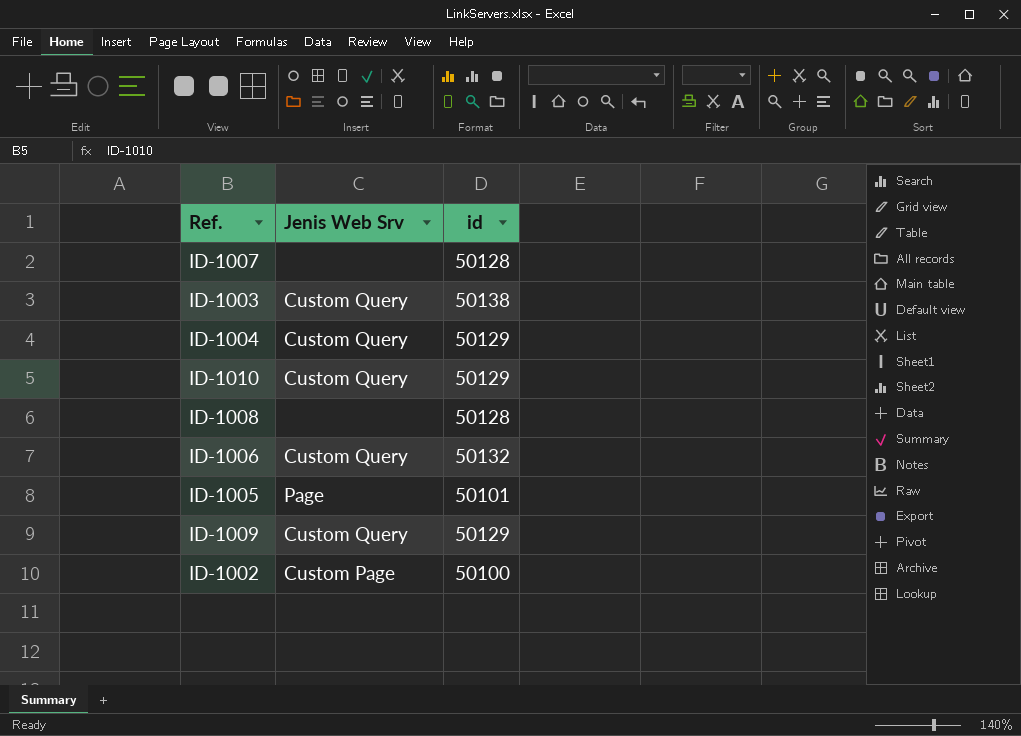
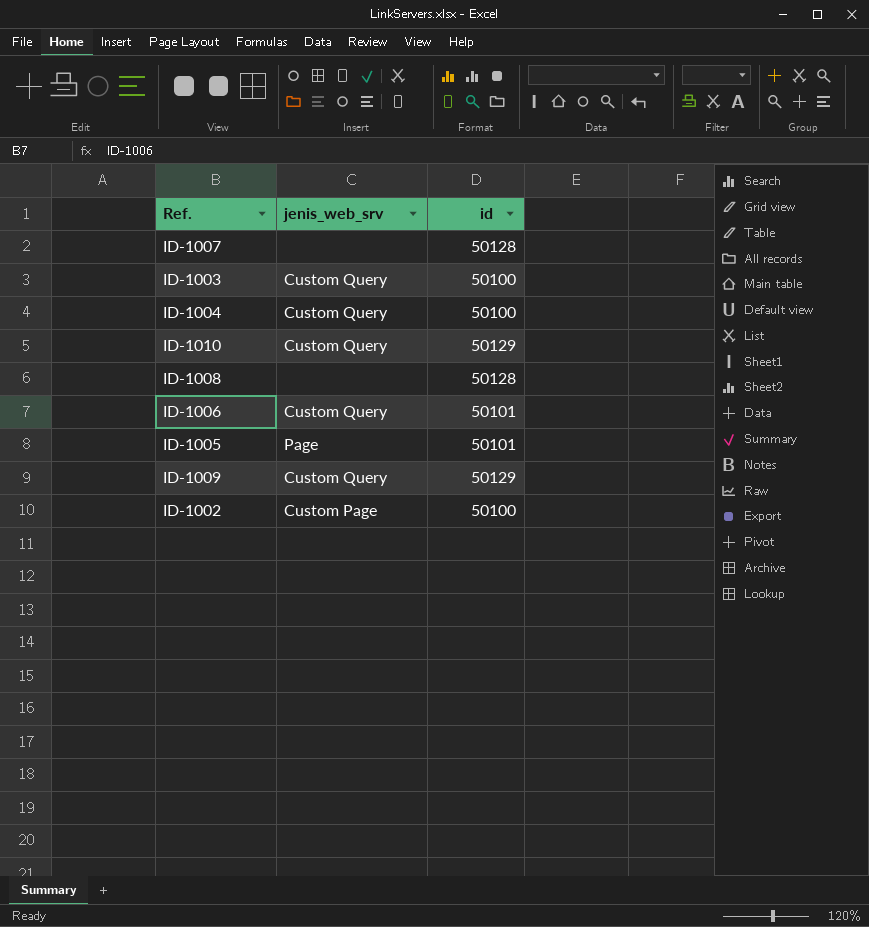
column name: Jenis Web Srv -> jenis_web_srv
ID-1003 | id: 50138 -> 50100
ID-1004 | id: 50129 -> 50100
ID-1006 | id: 50132 -> 50101

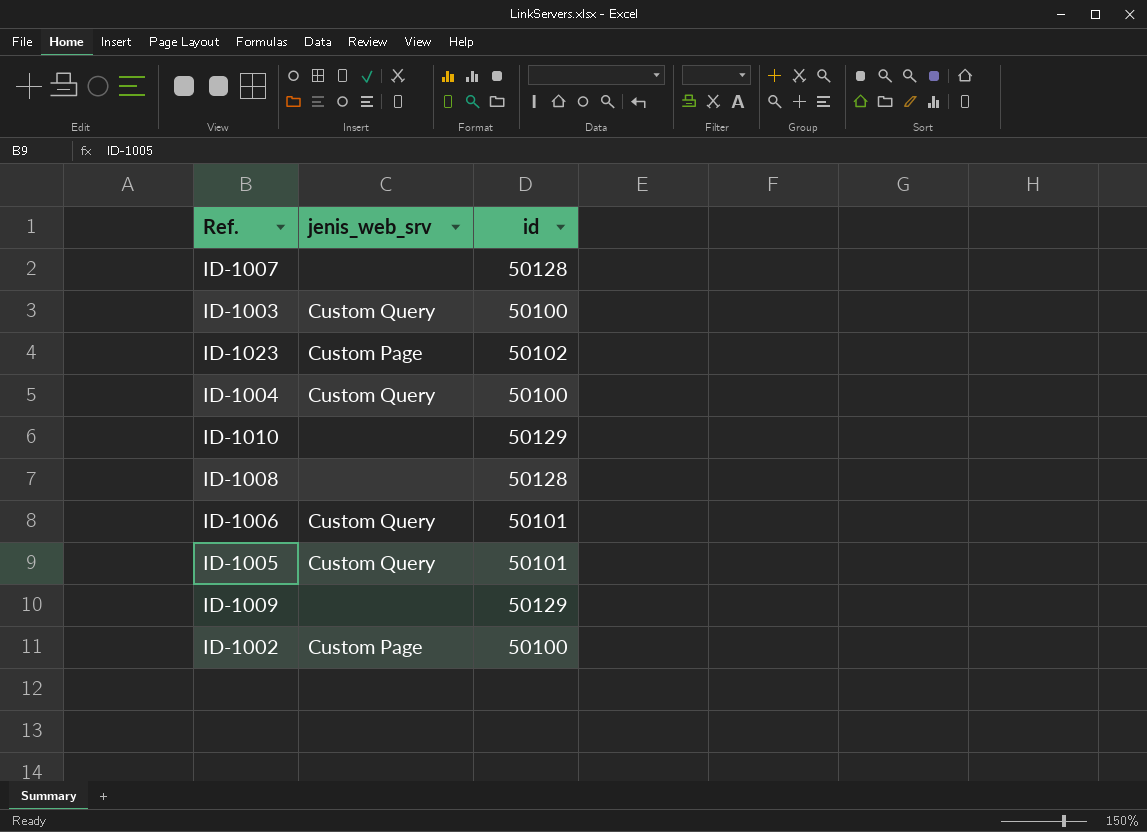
row ID-1023: none -> Custom Page | 50102
ID-1010 | jenis_web_srv: Custom Query -> none
ID-1005 | jenis_web_srv: Page -> Custom Query
ID-1009 | jenis_web_srv: Custom Query -> none

